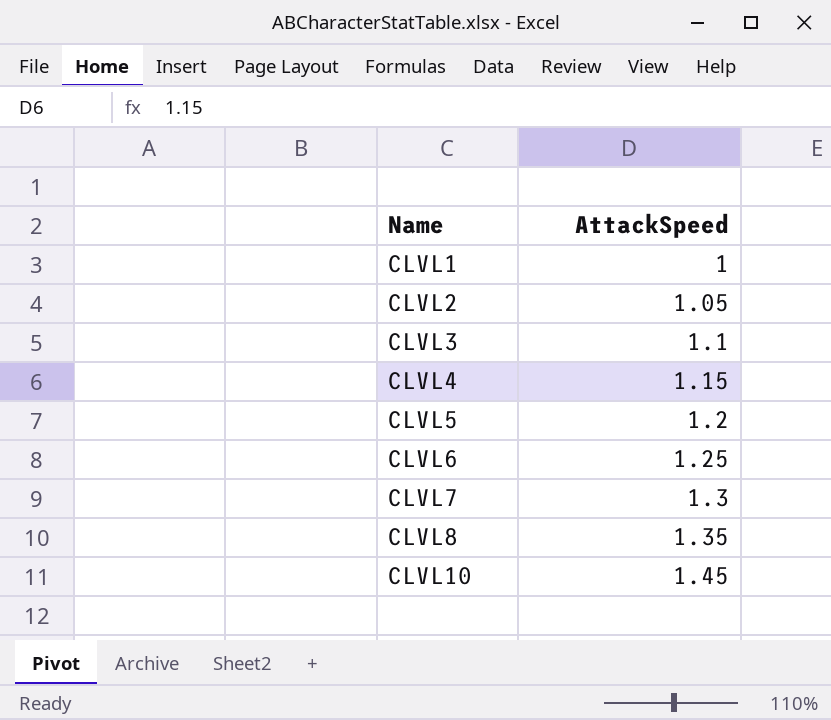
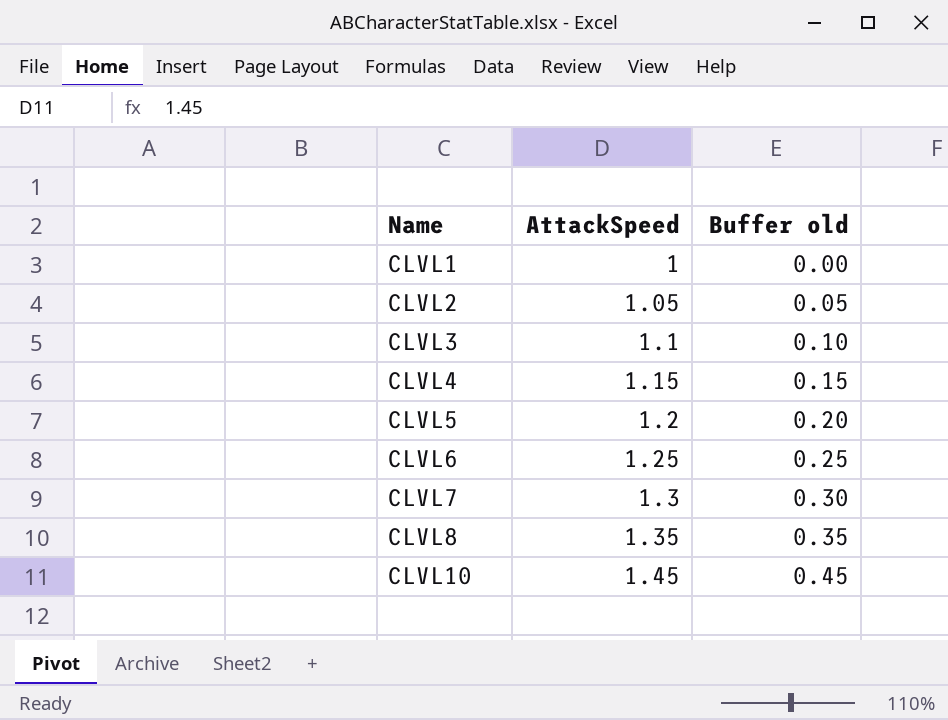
column Buffer old | formula: none -> [AttackSpeed] - 1

